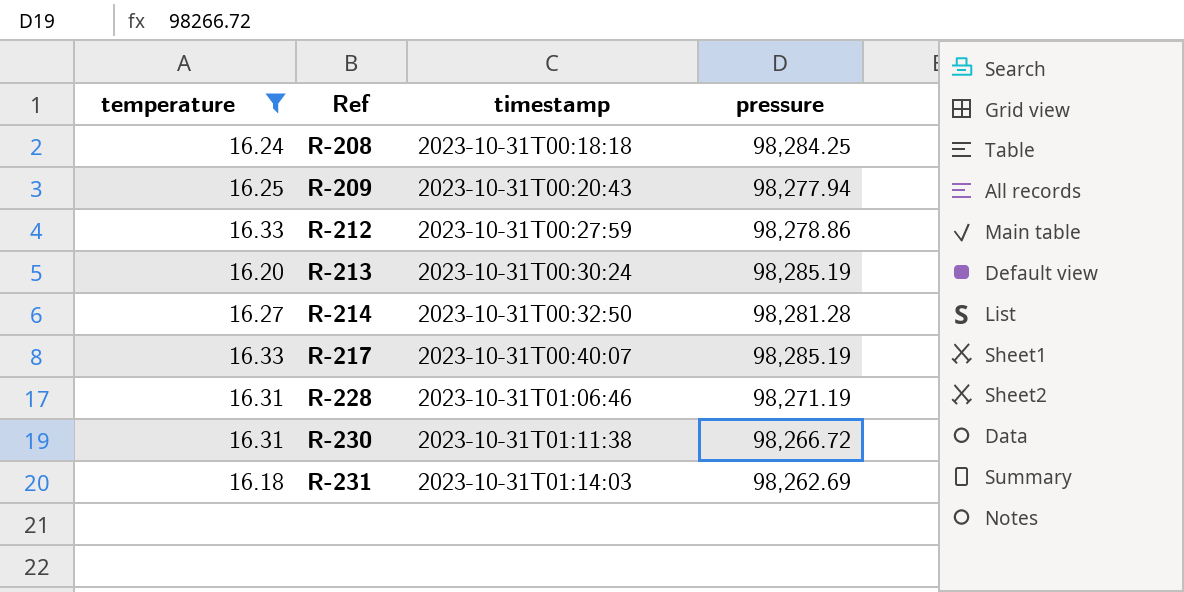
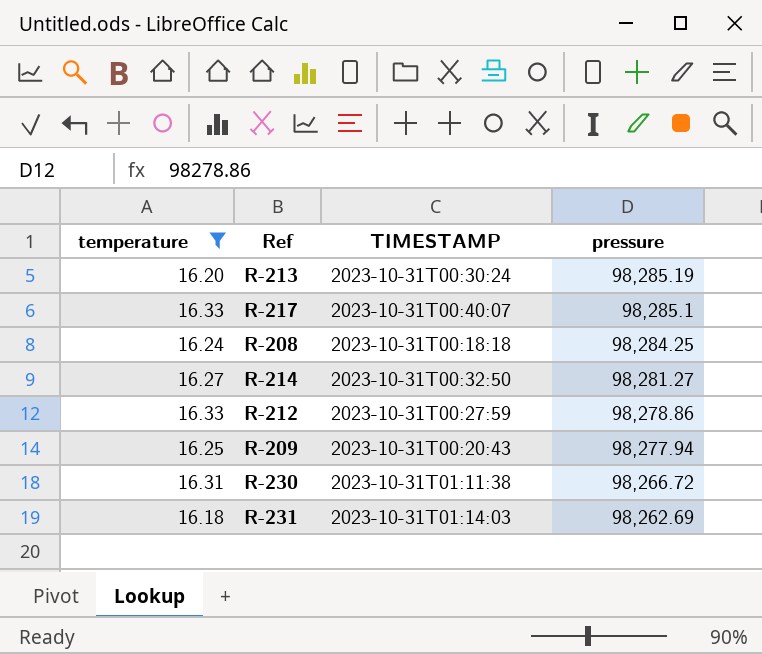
row order: Ref ascending -> pressure descending
column name: timestamp -> TIMESTAMP
row R-228: 16.31 | 2023-10-31T01:06:46 | 98,271.19 -> none
R-217 | pressure: 98,285.19 -> 98,285.1
R-214 | pressure: 98,281.28 -> 98,281.27

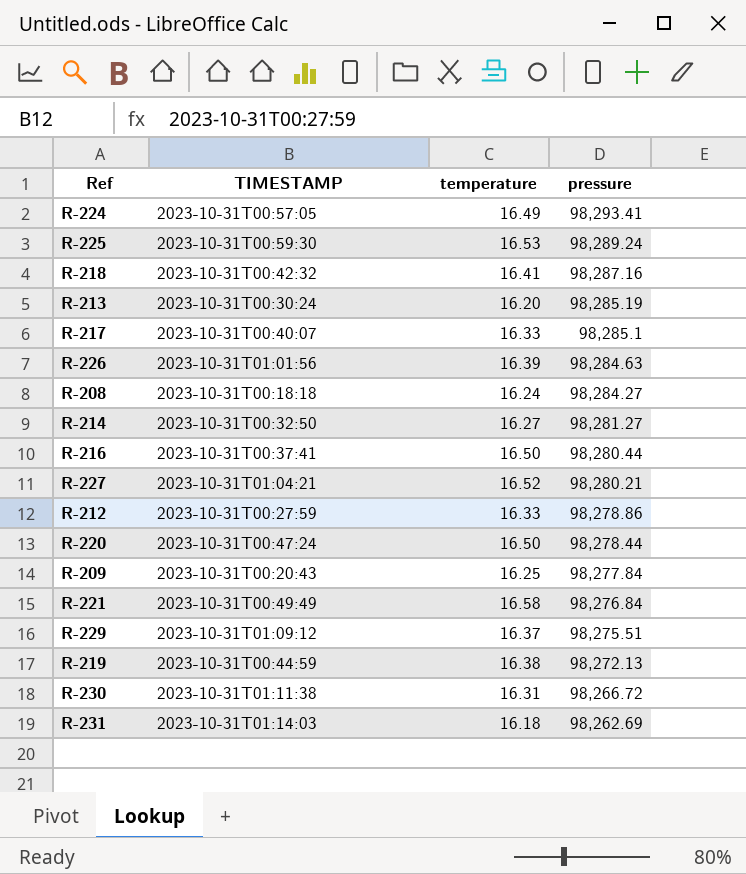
filter: temperature <= 16.33 -> none
column temperature | position: 1 -> 3
R-208 | pressure: 98,284.25 -> 98,284.27
R-209 | pressure: 98,277.94 -> 98,277.84

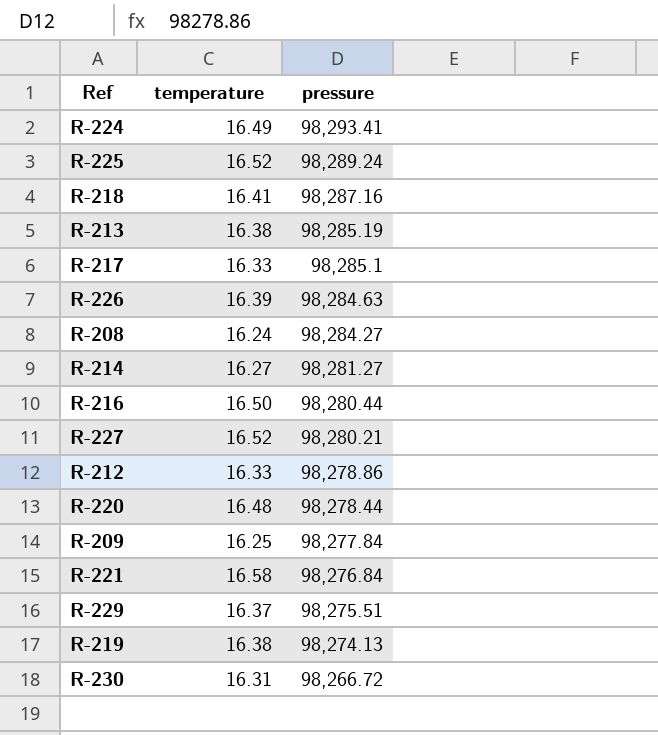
column TIMESTAMP | position: 2 -> none
row R-231: 2023-10-31T01:14:03 | 16.18 | 98,262.69 -> none
R-225 | temperature: 16.53 -> 16.52
R-213 | temperature: 16.20 -> 16.38
R-220 | temperature: 16.50 -> 16.48
R-219 | pressure: 98,272.13 -> 98,274.13

